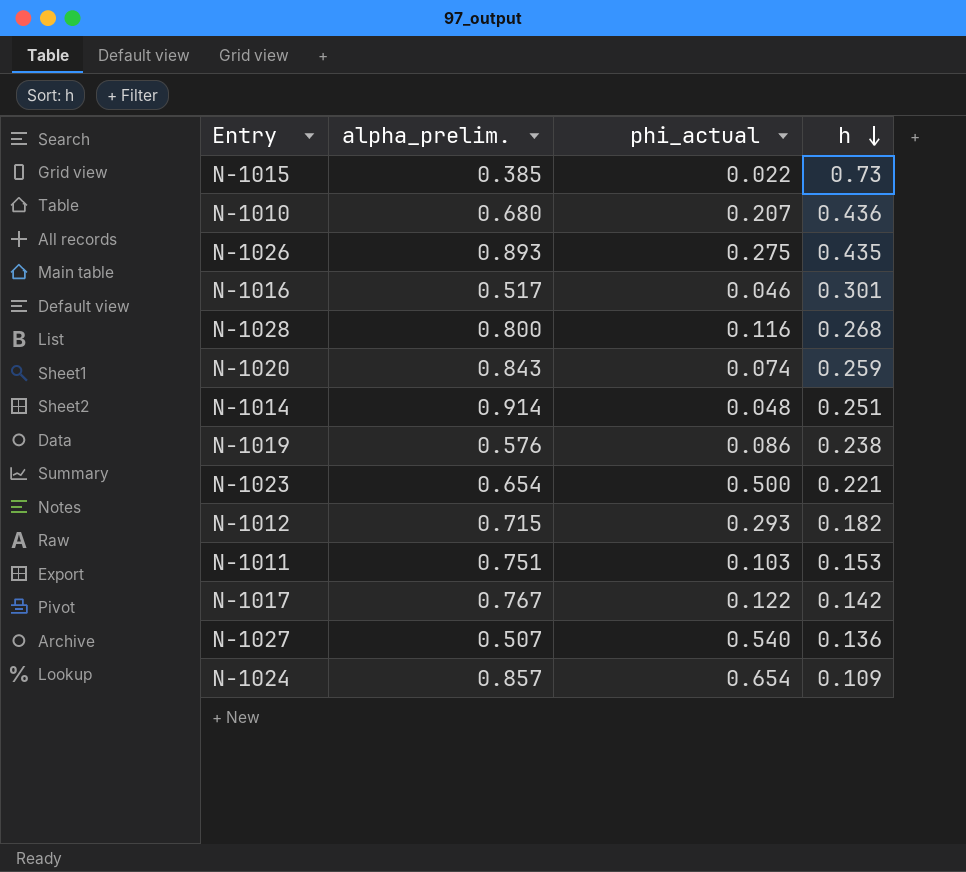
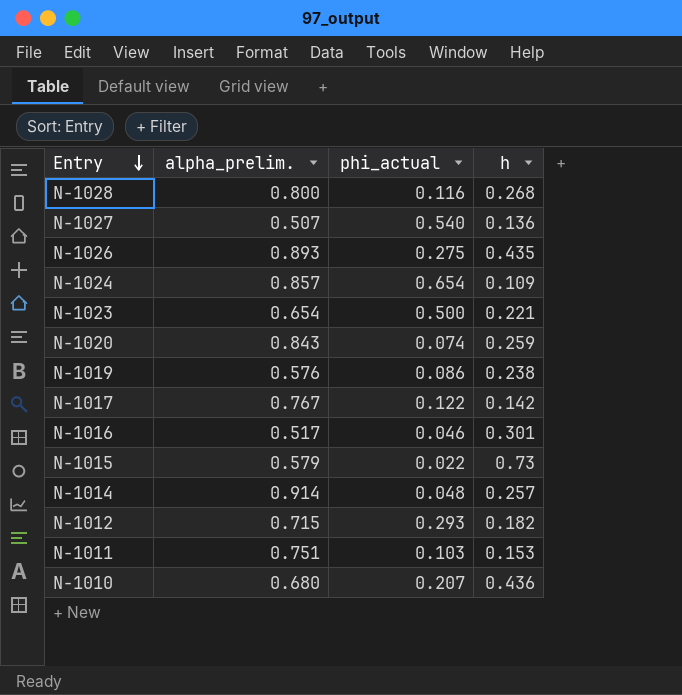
row order: h descending -> Entry descending
N-1015 | alpha_prelim.: 0.385 -> 0.579
N-1014 | h: 0.251 -> 0.257

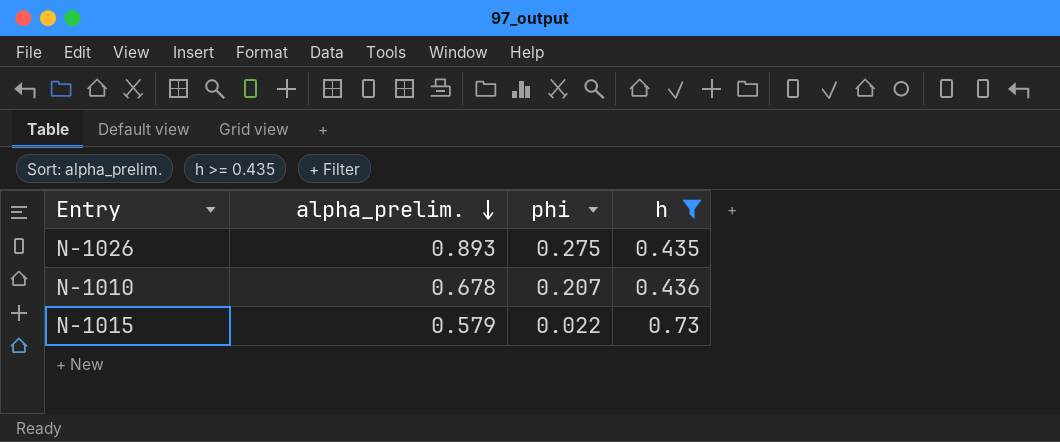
filter: none -> h >= 0.435
row order: Entry descending -> alpha_prelim. descending
column name: phi_actual -> phi
N-1010 | alpha_prelim.: 0.680 -> 0.678

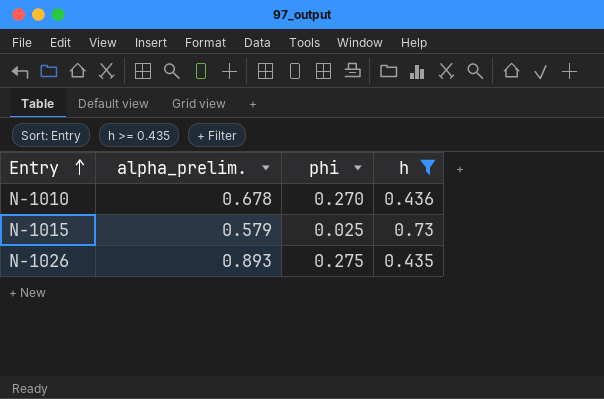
row order: alpha_prelim. descending -> Entry ascending
N-1010 | phi: 0.207 -> 0.270
N-1015 | phi: 0.022 -> 0.025

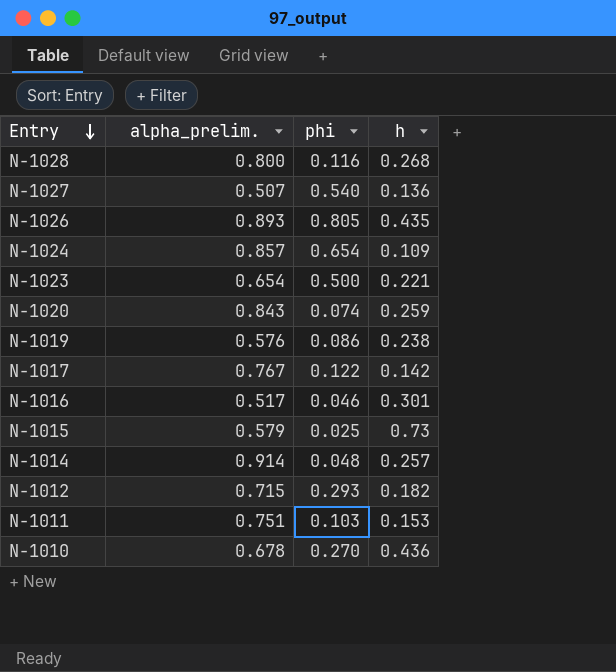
filter: h >= 0.435 -> none
row order: Entry ascending -> Entry descending
N-1026 | phi: 0.275 -> 0.805

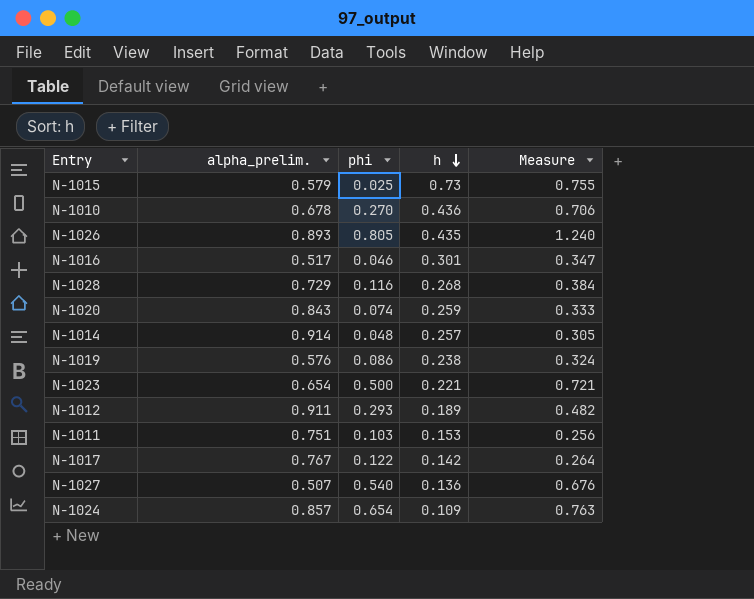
row order: Entry descending -> h descending
column Measure | formula: none -> [phi] + [h]
N-1028 | alpha_prelim.: 0.800 -> 0.729
N-1012 | alpha_prelim.: 0.715 -> 0.911
N-1012 | h: 0.182 -> 0.189

